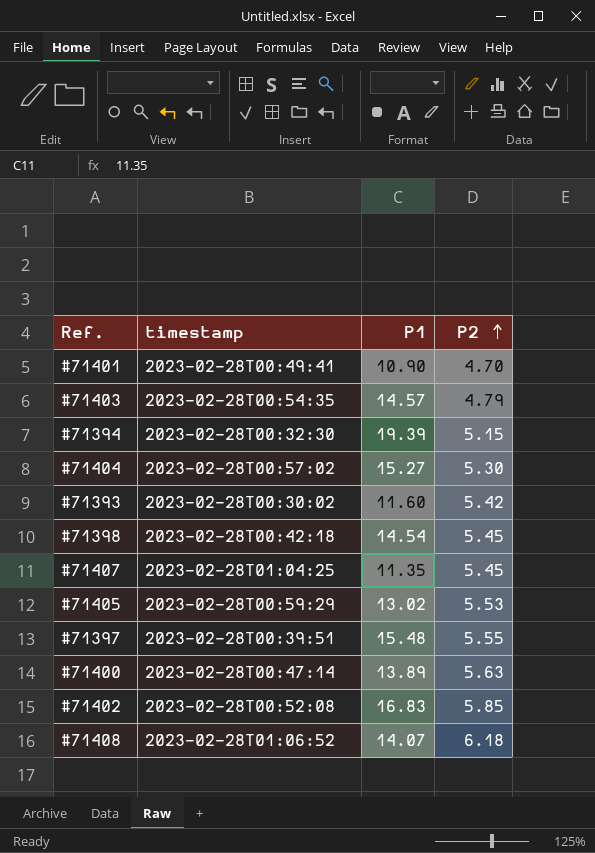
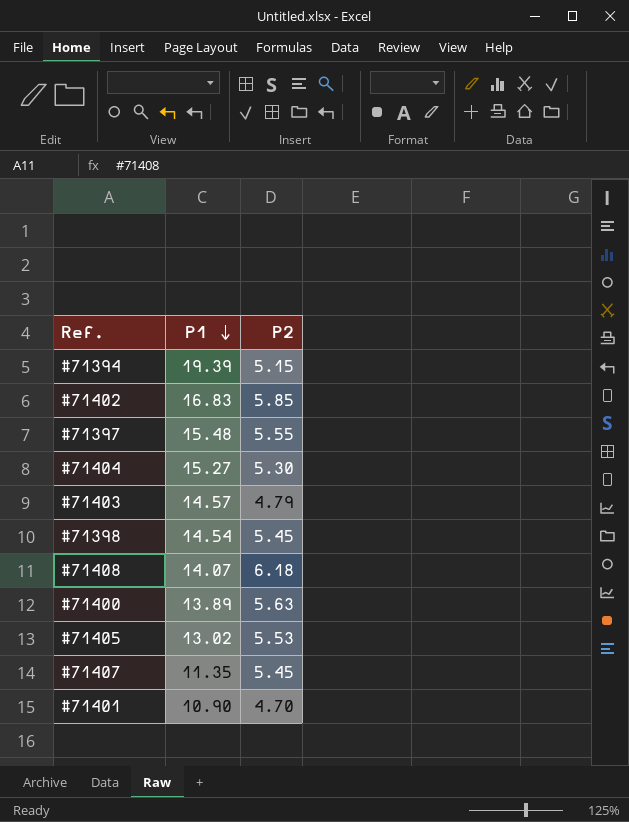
row order: P2 ascending -> P1 descending
column timestamp | position: 2 -> none
row #71393: 2023-02-28T00:30:02 | 11.60 | 5.42 -> none

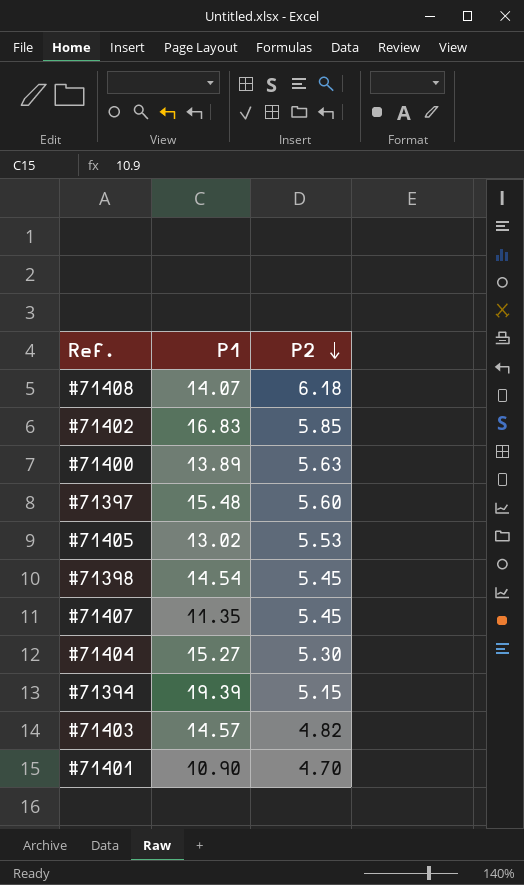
row order: P1 descending -> P2 descending
#71397 | P2: 5.55 -> 5.60
#71403 | P2: 4.79 -> 4.82

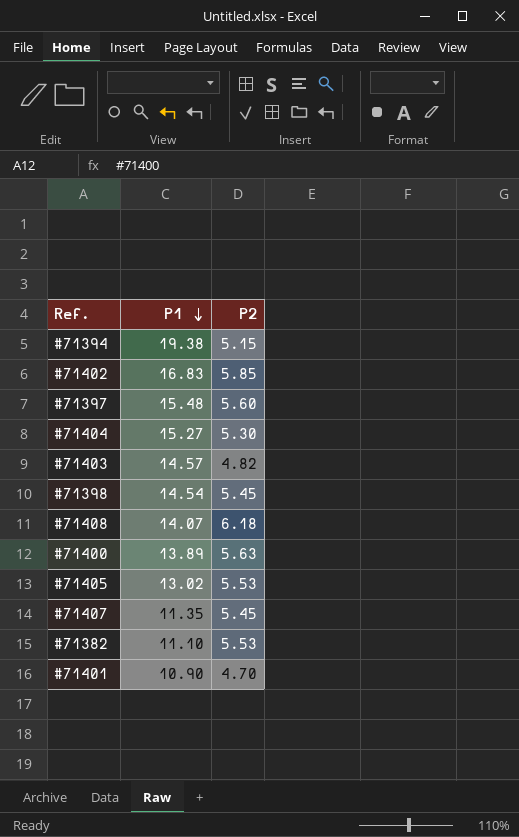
row order: P2 descending -> P1 descending
#71394 | P1: 19.39 -> 19.38
row #71382: none -> 11.10 | 5.53

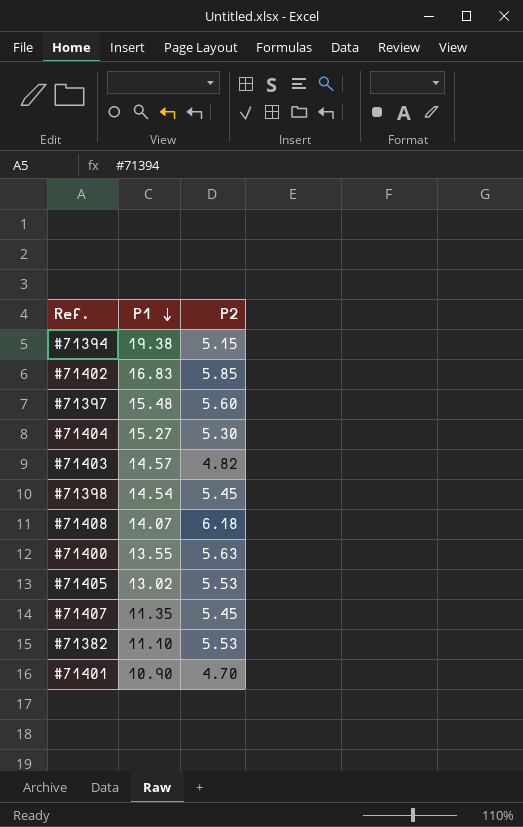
#71400 | P1: 13.89 -> 13.55

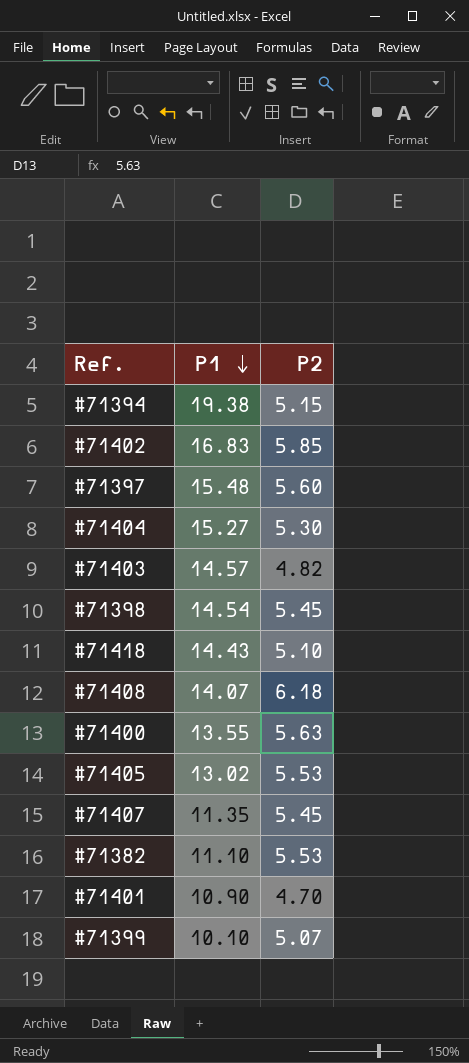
row #71418: none -> 14.43 | 5.10
row #71399: none -> 10.10 | 5.07

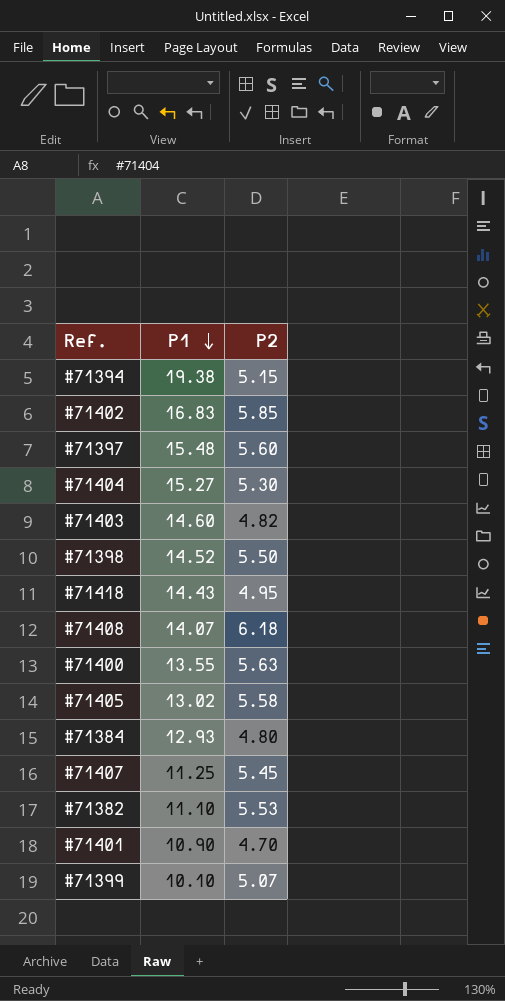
#71403 | P1: 14.57 -> 14.60
#71398 | P1: 14.54 -> 14.52
#71398 | P2: 5.45 -> 5.50
#71418 | P2: 5.10 -> 4.95
#71405 | P2: 5.53 -> 5.58
row #71384: none -> 12.93 | 4.80
#71407 | P1: 11.35 -> 11.25

